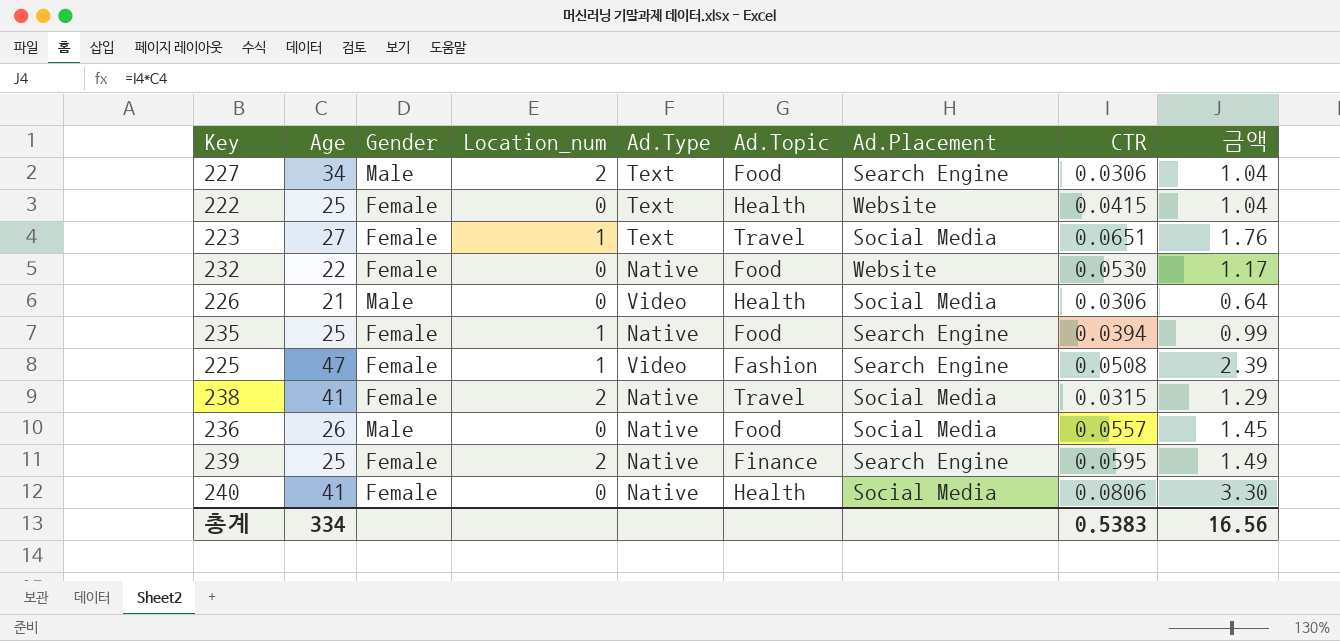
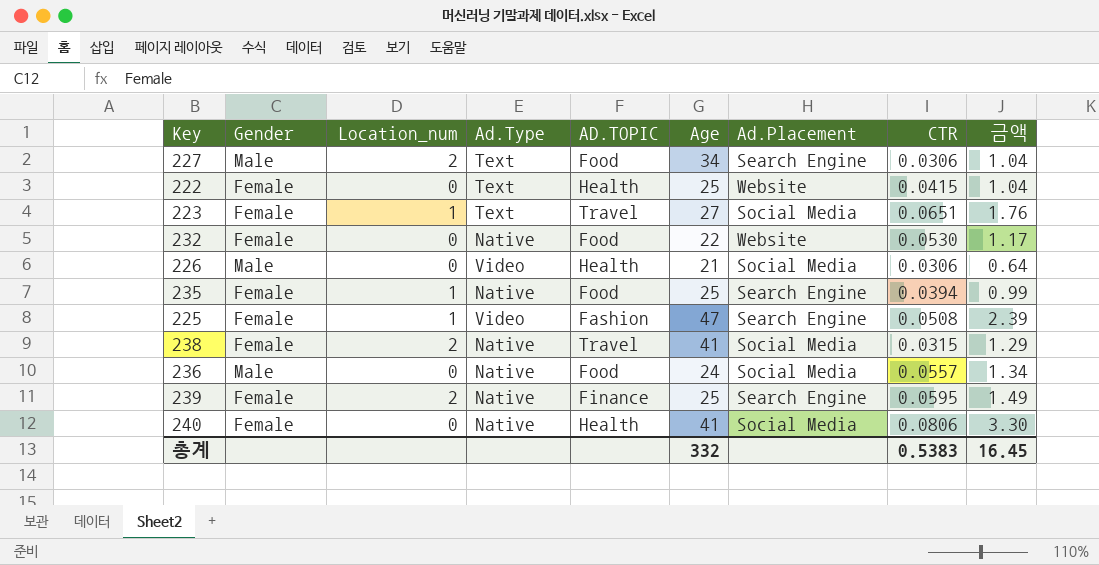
column name: Ad.Topic -> AD.TOPIC
column Age | position: 2 -> 6
236 | Age: 26 -> 24
236 | 금액: 1.45 -> 1.34
총계 | Age: 334 -> 332
총계 | 금액: 16.56 -> 16.45

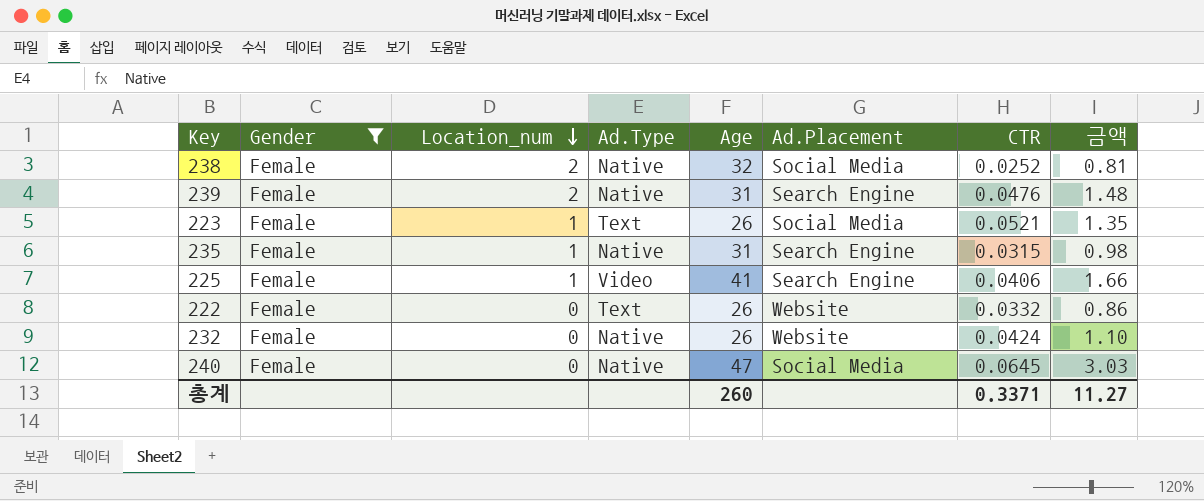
filter: none -> Gender = Female
row order: none -> Location_num descending
column AD.TOPIC | position: 5 -> none
238 | Age: 41 -> 32
238 | CTR: 0.0315 -> 0.0252
238 | 금액: 1.29 -> 0.81
239 | Age: 25 -> 31
239 | CTR: 0.0595 -> 0.0476
239 | 금액: 1.49 -> 1.48
223 | Age: 27 -> 26
223 | CTR: 0.0651 -> 0.0521
223 | 금액: 1.76 -> 1.35
235 | Age: 25 -> 31
235 | CTR: 0.0394 -> 0.0315
235 | 금액: 0.99 -> 0.98
225 | Age: 47 -> 41
225 | CTR: 0.0508 -> 0.0406
225 | 금액: 2.39 -> 1.66
222 | Age: 25 -> 26
222 | CTR: 0.0415 -> 0.0332
222 | 금액: 1.04 -> 0.86
232 | Age: 22 -> 26
232 | CTR: 0.0530 -> 0.0424
232 | 금액: 1.17 -> 1.10
240 | Age: 41 -> 47
240 | CTR: 0.0806 -> 0.0645
240 | 금액: 3.30 -> 3.03
총계 | Age: 332 -> 260
총계 | CTR: 0.5383 -> 0.3371
총계 | 금액: 16.45 -> 11.27

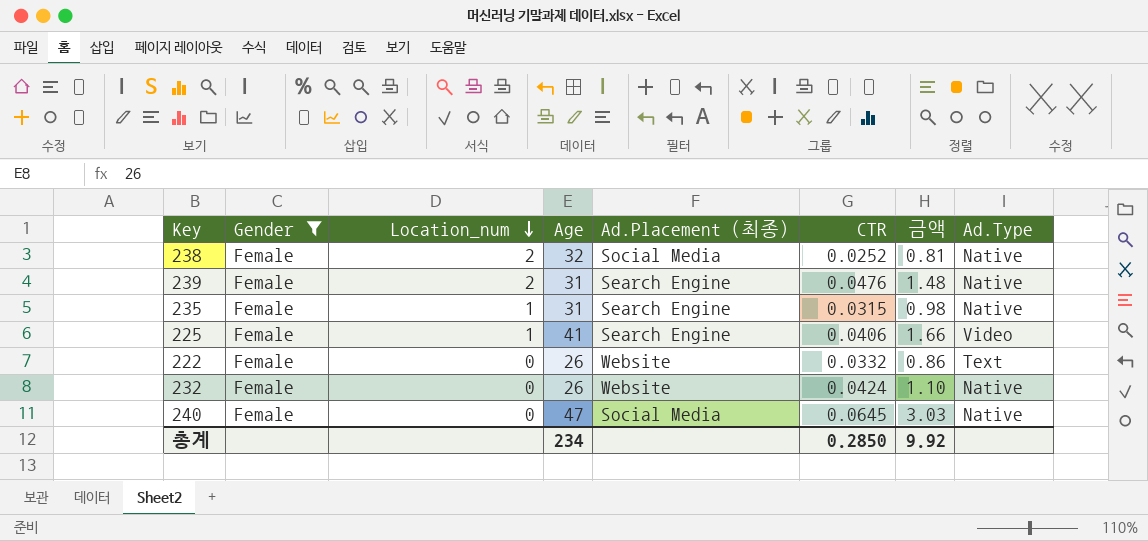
column name: Ad.Placement -> Ad.Placement (최종)
column Ad.Type | position: 4 -> 8
row 223: Female | 1 | Text | 26 | Social Media | 0.0521 | 1.35 -> none
총계 | Age: 260 -> 234
총계 | CTR: 0.3371 -> 0.2850
총계 | 금액: 11.27 -> 9.92

